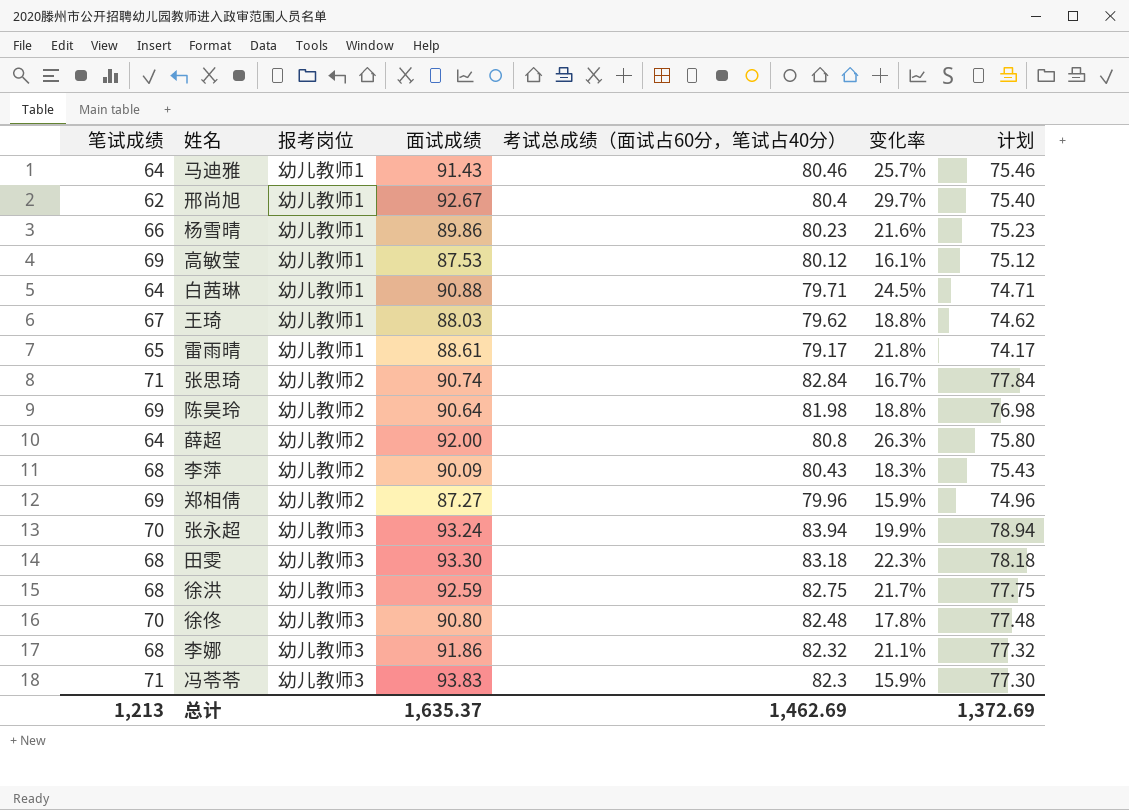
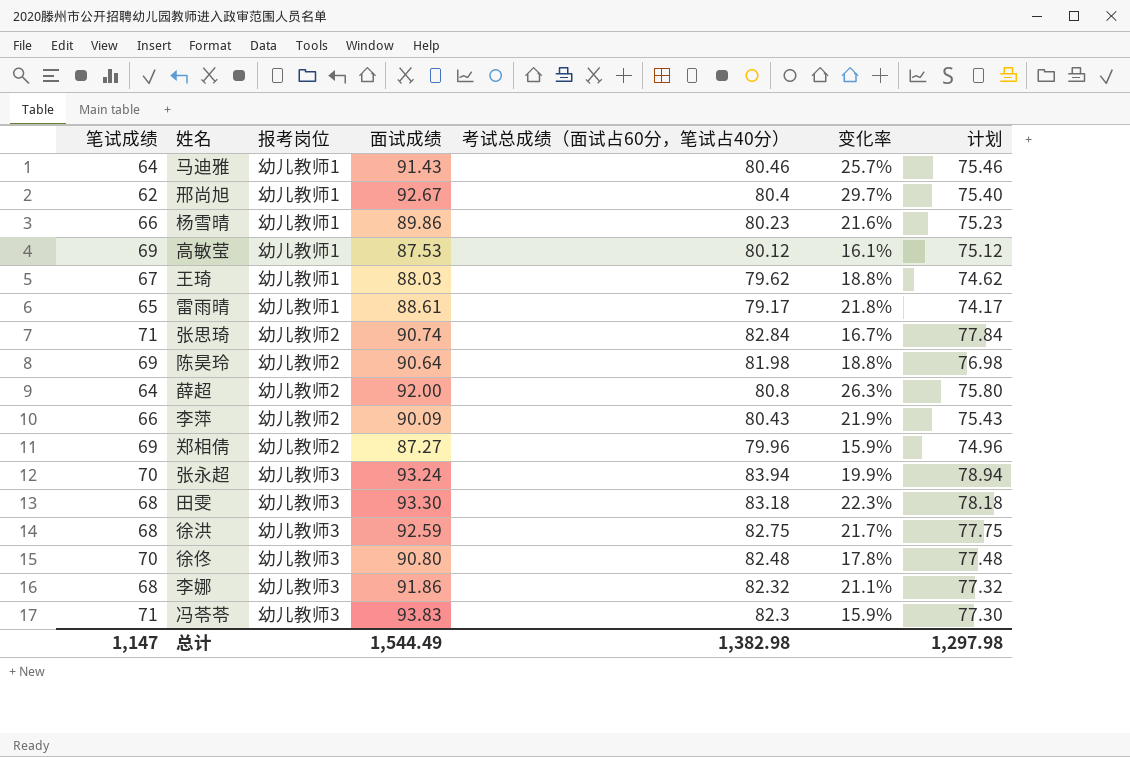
row 白茜琳: 64 | 幼儿教师1 | 90.88 | 79.71 | 24.5% | 74.71 -> none
李萍 | 笔试成绩: 68 -> 66
李萍 | 变化率: 18.3% -> 21.9%
总计 | 笔试成绩: 1,213 -> 1,147
总计 | 面试成绩: 1,635.37 -> 1,544.49
总计 | 考试总成绩（面试占60分，笔试占40分）: 1,462.69 -> 1,382.98
总计 | 计划: 1,372.69 -> 1,297.98

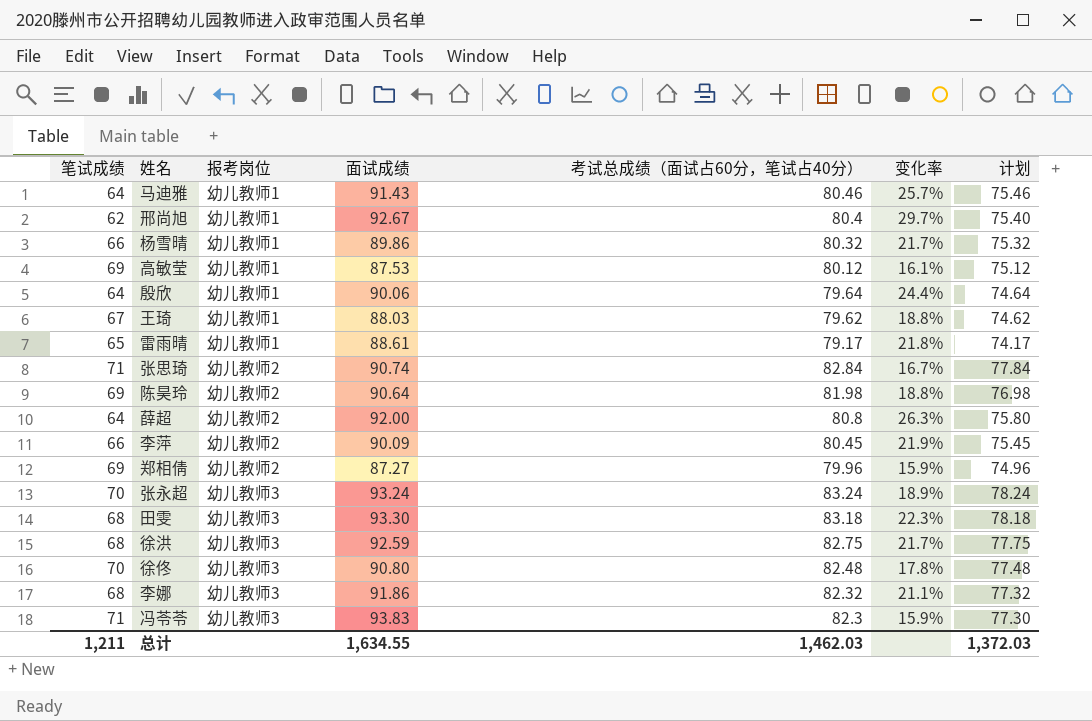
杨雪晴 | 考试总成绩（面试占60分，笔试占40分）: 80.23 -> 80.32
杨雪晴 | 变化率: 21.6% -> 21.7%
杨雪晴 | 计划: 75.23 -> 75.32
row 殷欣: none -> 64 | 幼儿教师1 | 90.06 | 79.64 | 24.4% | 74.64
李萍 | 考试总成绩（面试占60分，笔试占40分）: 80.43 -> 80.45
李萍 | 计划: 75.43 -> 75.45
张永超 | 考试总成绩（面试占60分，笔试占40分）: 83.94 -> 83.24
张永超 | 变化率: 19.9% -> 18.9%
张永超 | 计划: 78.94 -> 78.24
总计 | 笔试成绩: 1,147 -> 1,211
总计 | 面试成绩: 1,544.49 -> 1,634.55
总计 | 考试总成绩（面试占60分，笔试占40分）: 1,382.98 -> 1,462.03
总计 | 计划: 1,297.98 -> 1,372.03

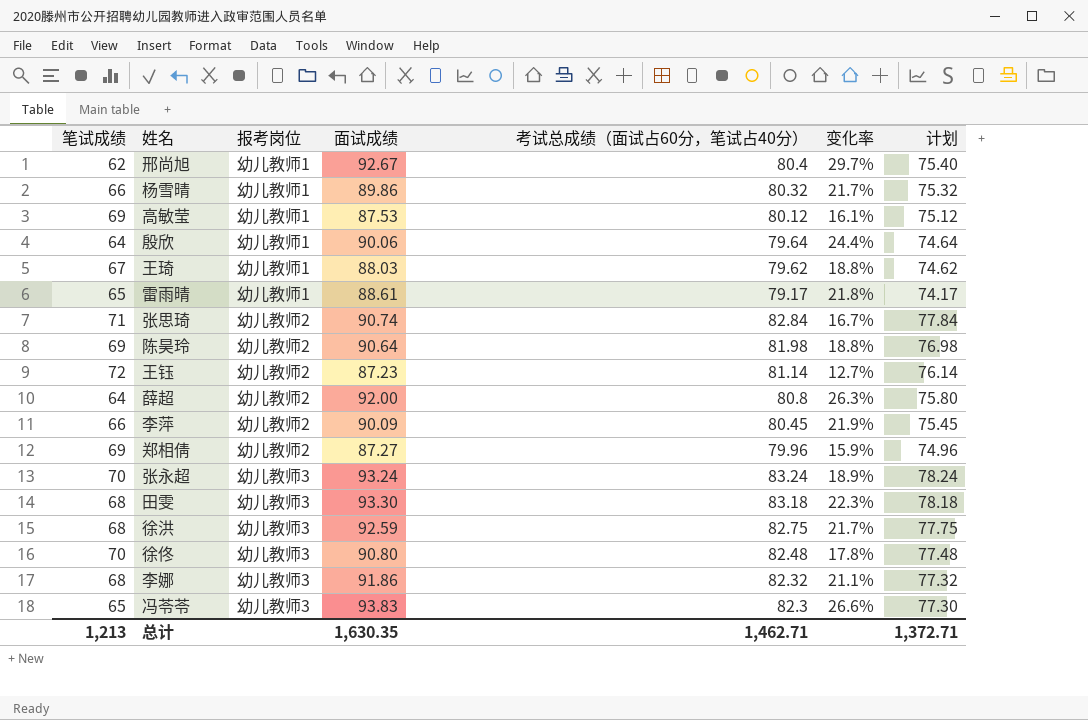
row 马迪雅: 64 | 幼儿教师1 | 91.43 | 80.46 | 25.7% | 75.46 -> none
row 王钰: none -> 72 | 幼儿教师2 | 87.23 | 81.14 | 12.7% | 76.14
冯苓苓 | 笔试成绩: 71 -> 65
冯苓苓 | 变化率: 15.9% -> 26.6%
总计 | 笔试成绩: 1,211 -> 1,213
总计 | 面试成绩: 1,634.55 -> 1,630.35
总计 | 考试总成绩（面试占60分，笔试占40分）: 1,462.03 -> 1,462.71
总计 | 计划: 1,372.03 -> 1,372.71

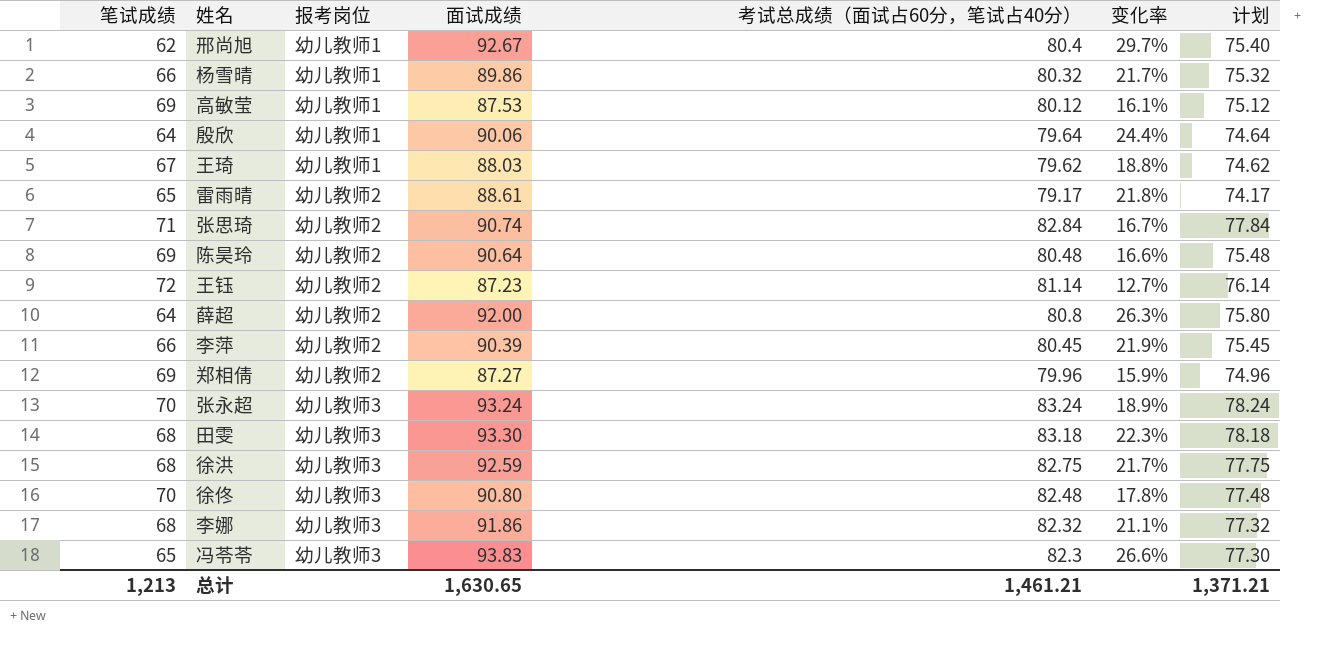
雷雨晴 | 报考岗位: 幼儿教师1 -> 幼儿教师2
陈昊玲 | 考试总成绩（面试占60分，笔试占40分）: 81.98 -> 80.48
陈昊玲 | 变化率: 18.8% -> 16.6%
陈昊玲 | 计划: 76.98 -> 75.48
李萍 | 面试成绩: 90.09 -> 90.39
总计 | 面试成绩: 1,630.35 -> 1,630.65
总计 | 考试总成绩（面试占60分，笔试占40分）: 1,462.71 -> 1,461.21
总计 | 计划: 1,372.71 -> 1,371.21

